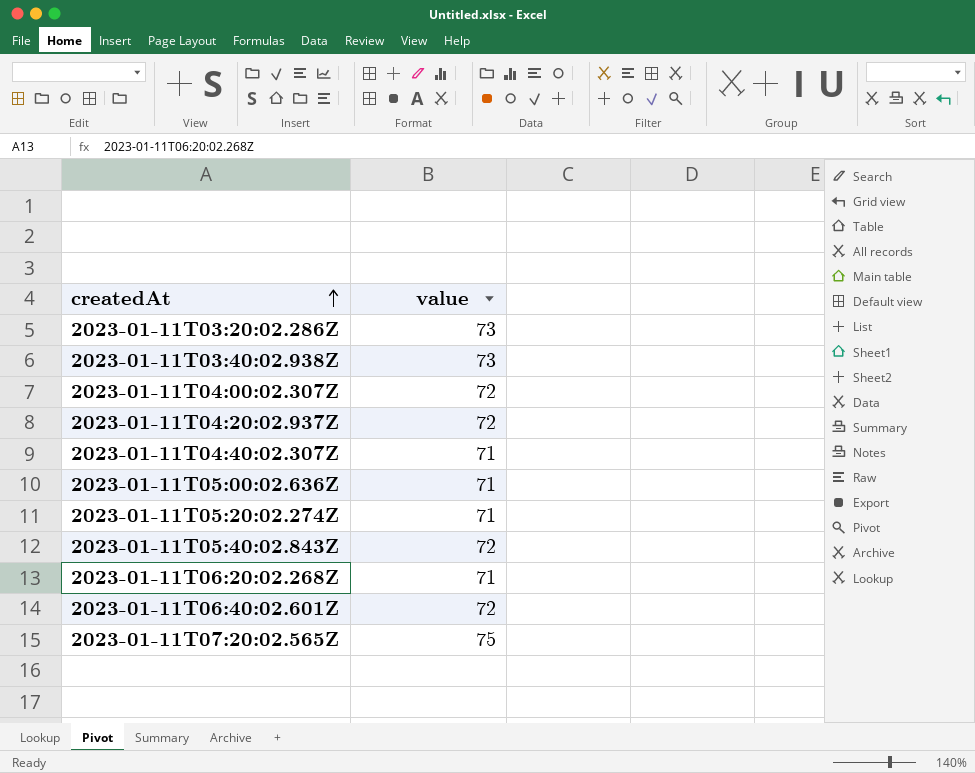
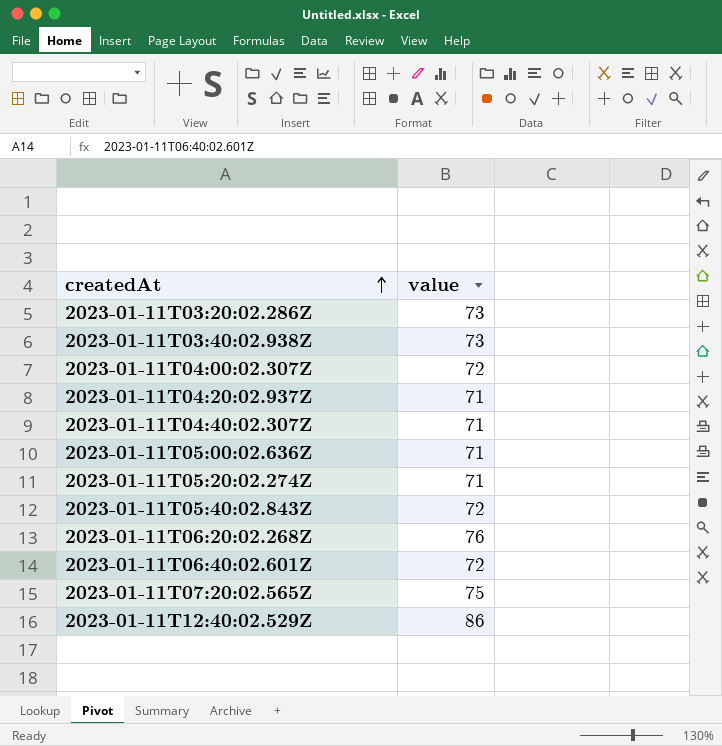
2023-01-11T04:20:02.937Z | value: 72 -> 71
2023-01-11T06:20:02.268Z | value: 71 -> 76
row 2023-01-11T12:40:02.529Z: none -> 86

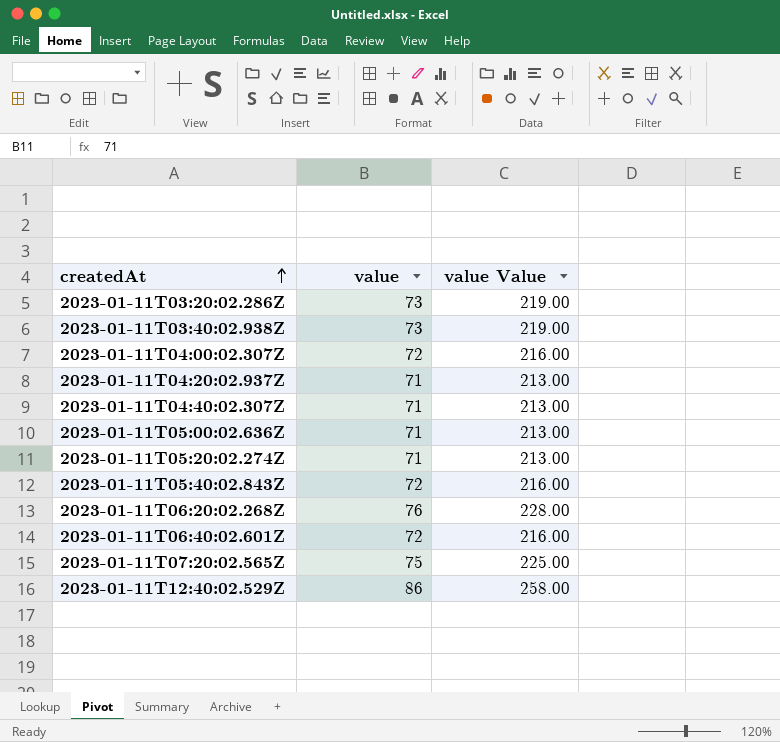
column value Value | formula: none -> [value] * 3

